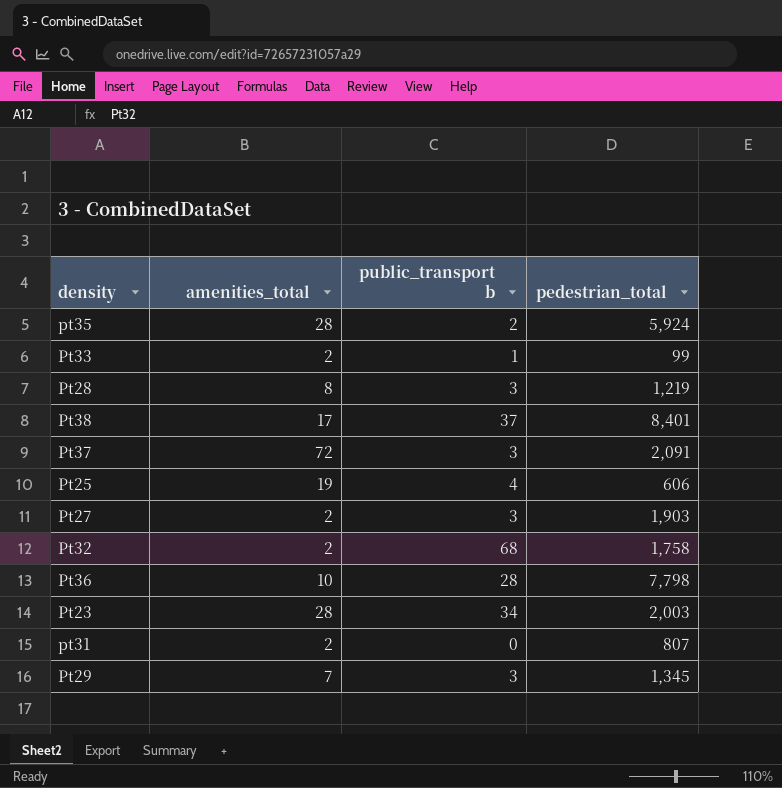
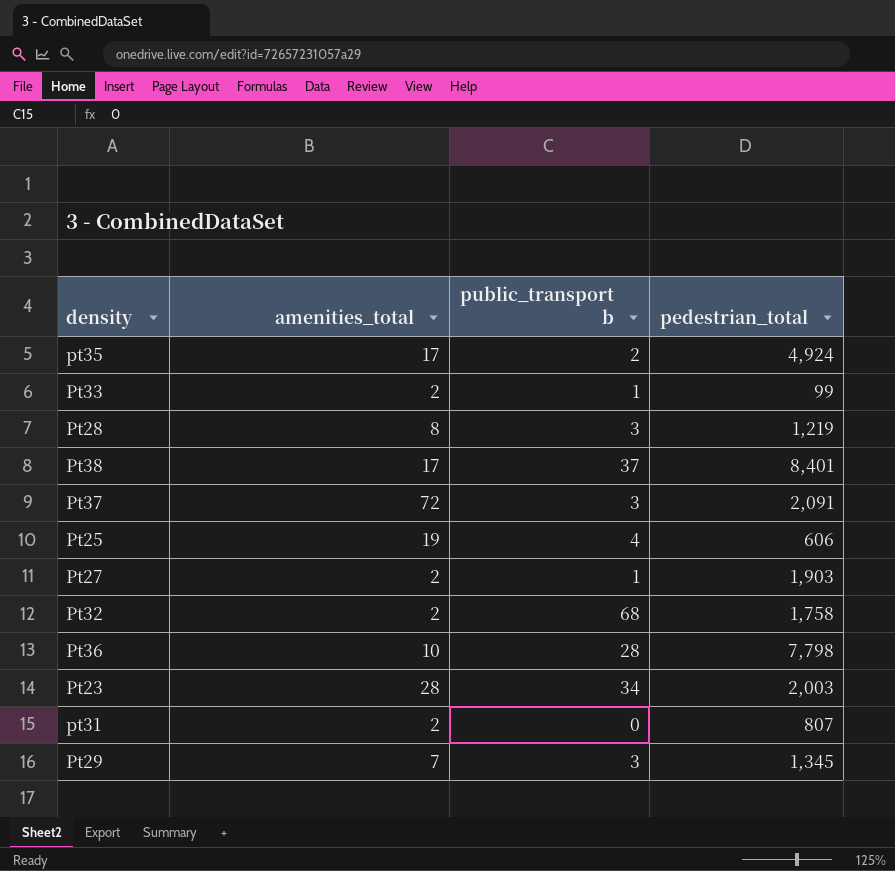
pt35 | amenities_total: 28 -> 17
pt35 | pedestrian_total: 5,924 -> 4,924
Pt27 | public_transport b: 3 -> 1

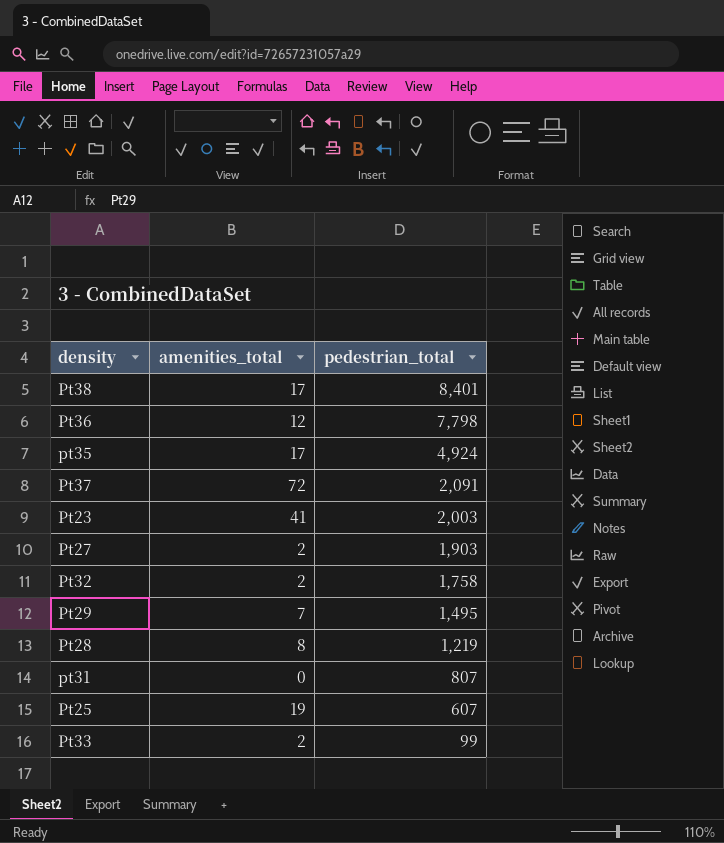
row order: none -> pedestrian_total descending
column public_transport b | position: 3 -> none
Pt36 | amenities_total: 10 -> 12
Pt23 | amenities_total: 28 -> 41
Pt29 | pedestrian_total: 1,345 -> 1,495
pt31 | amenities_total: 2 -> 0
Pt25 | pedestrian_total: 606 -> 607

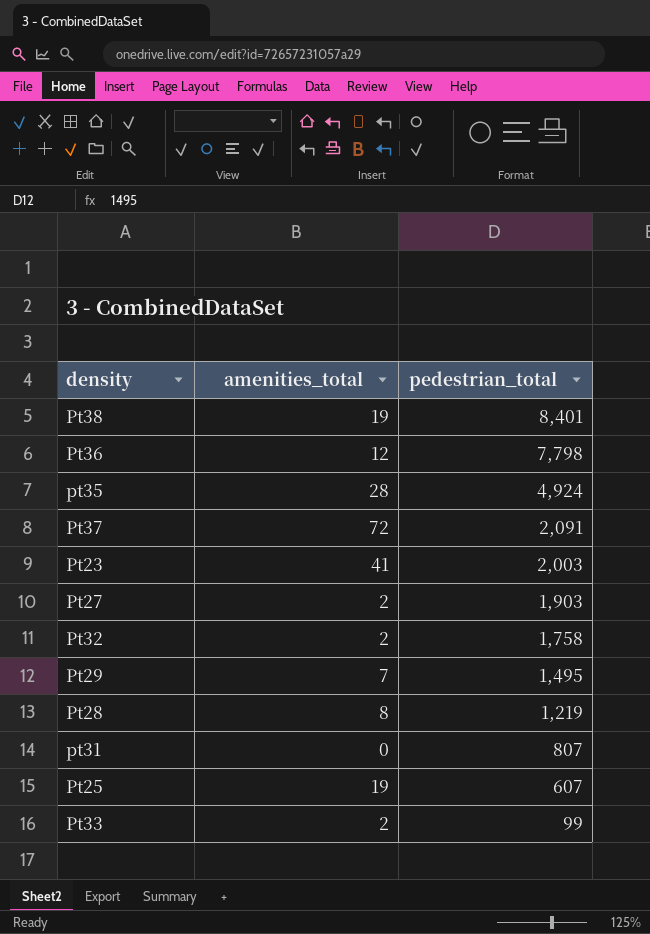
Pt38 | amenities_total: 17 -> 19
pt35 | amenities_total: 17 -> 28

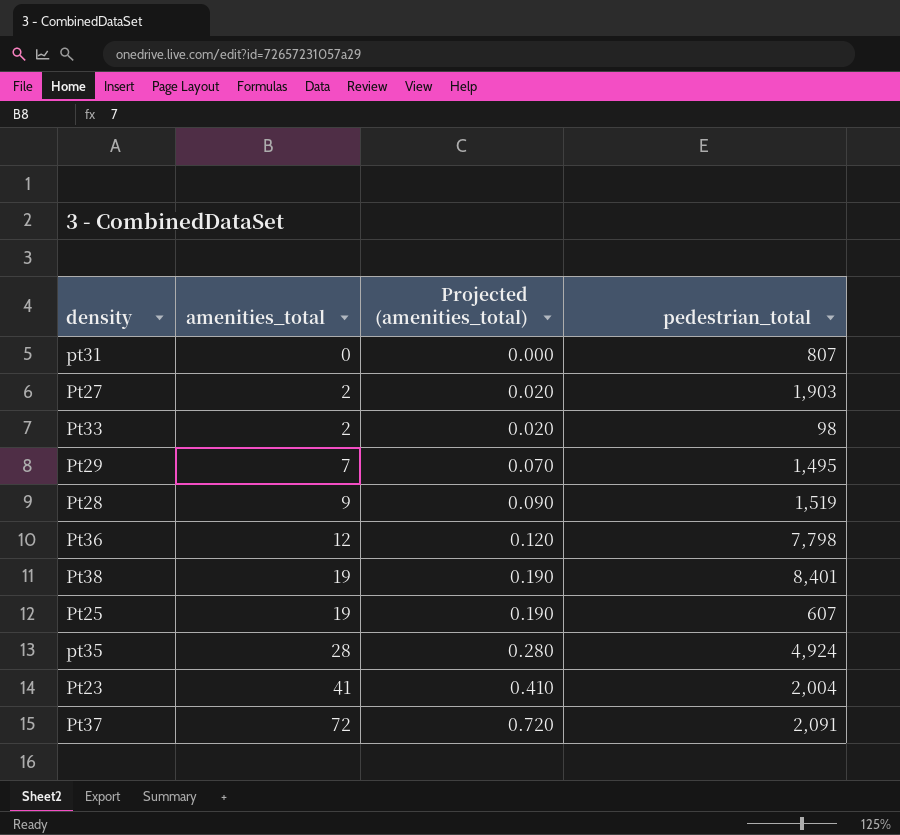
row order: pedestrian_total descending -> amenities_total ascending
column Projected (amenities_total) | formula: none -> [amenities_total] * 0.01
row Pt32: 2 | 1,758 -> none
Pt33 | pedestrian_total: 99 -> 98
Pt28 | amenities_total: 8 -> 9
Pt28 | pedestrian_total: 1,219 -> 1,519
Pt23 | pedestrian_total: 2,003 -> 2,004

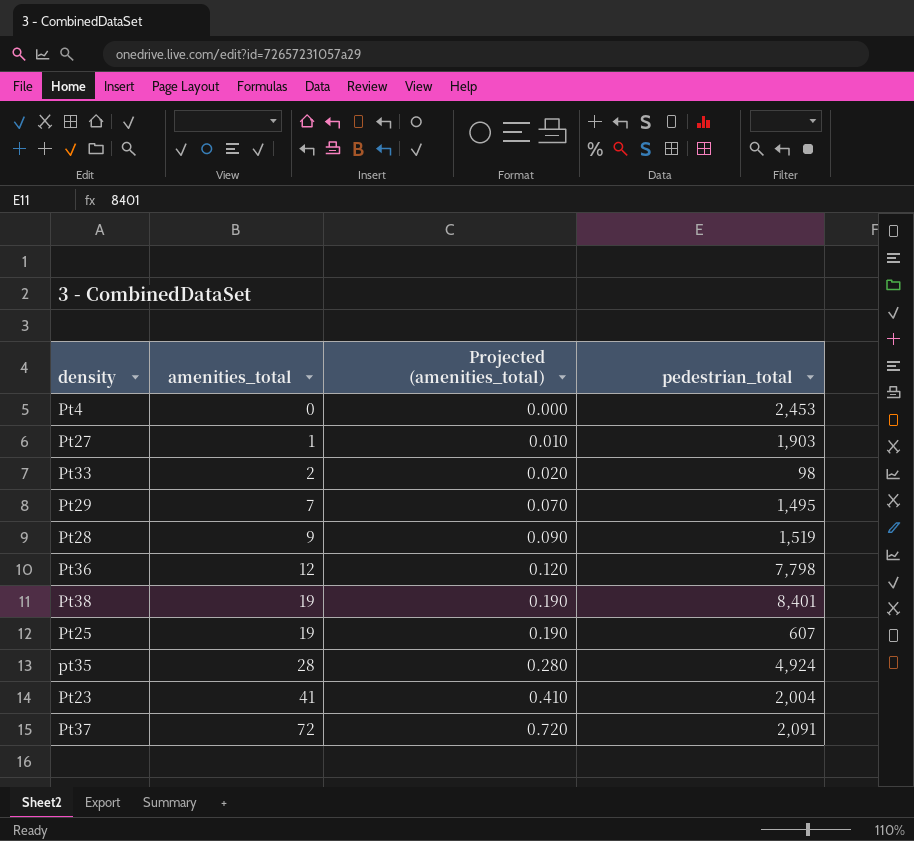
row pt31: 0 | 0.000 | 807 -> none
row Pt4: none -> 0 | 0.000 | 2,453
Pt27 | amenities_total: 2 -> 1
Pt27 | Projected (amenities_total): 0.020 -> 0.010

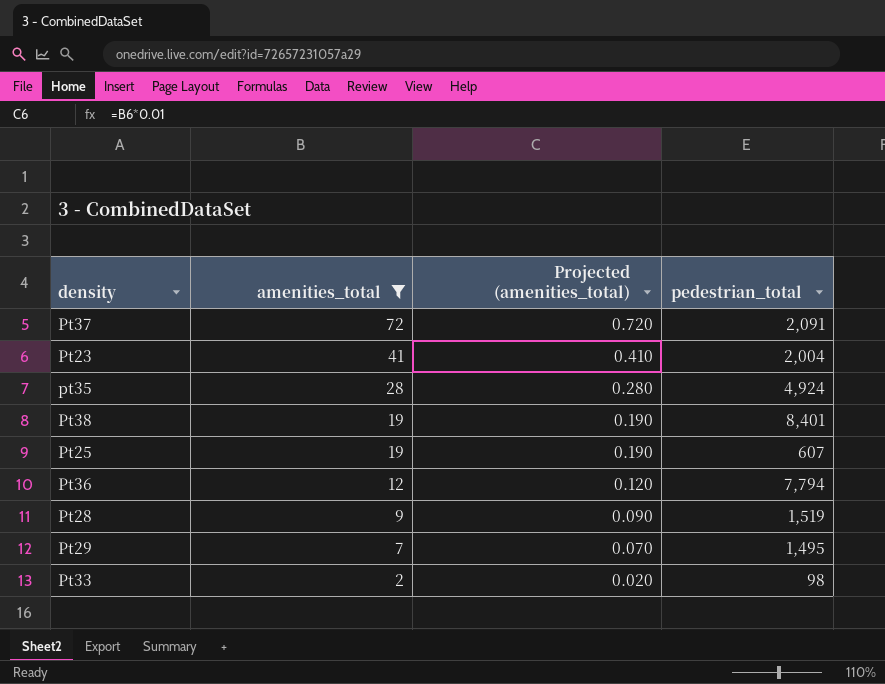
filter: none -> amenities_total >= 2
row order: amenities_total ascending -> amenities_total descending
Pt36 | pedestrian_total: 7,798 -> 7,794

